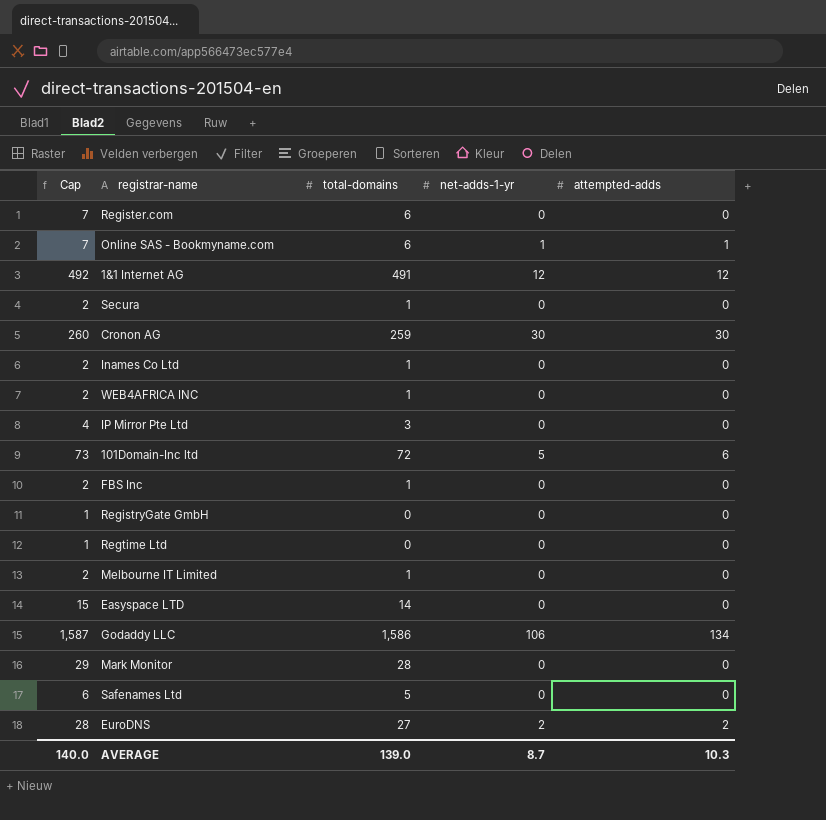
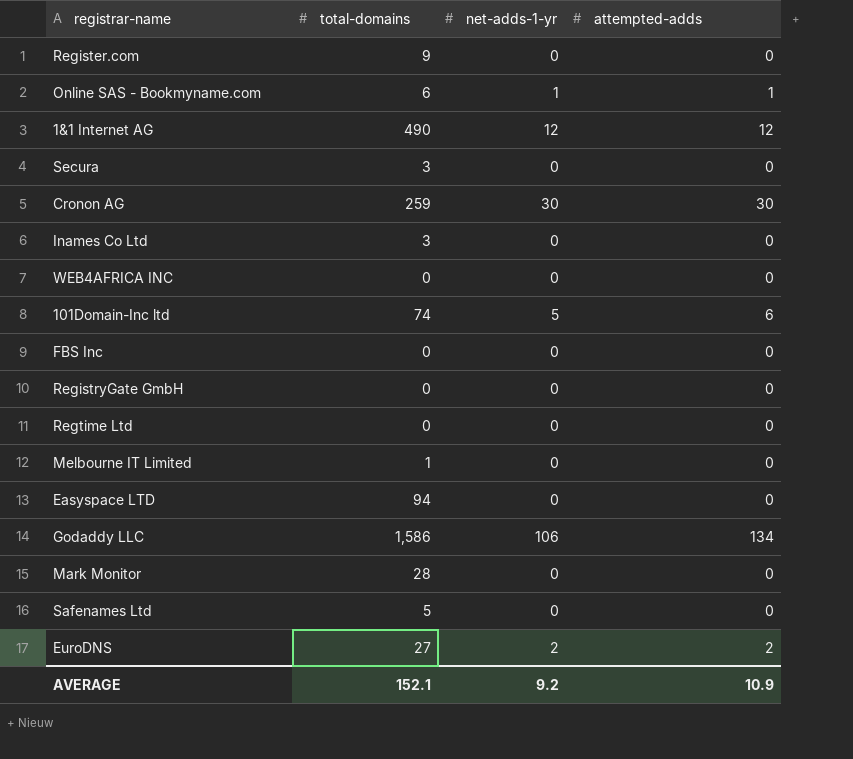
column Cap | formula: [total-domains] + 1 -> none
row IP Mirror Pte Ltd: 4 | 3 | 0 | 0 -> none
Register.com | total-domains: 6 -> 9
1&1 Internet AG | total-domains: 491 -> 490
Secura | total-domains: 1 -> 3
Inames Co Ltd | total-domains: 1 -> 3
WEB4AFRICA INC | total-domains: 1 -> 0
101Domain-Inc ltd | total-domains: 72 -> 74
FBS Inc | total-domains: 1 -> 0
Easyspace LTD | total-domains: 14 -> 94
AVERAGE | total-domains: 139.0 -> 152.1
AVERAGE | net-adds-1-yr: 8.7 -> 9.2
AVERAGE | attempted-adds: 10.3 -> 10.9

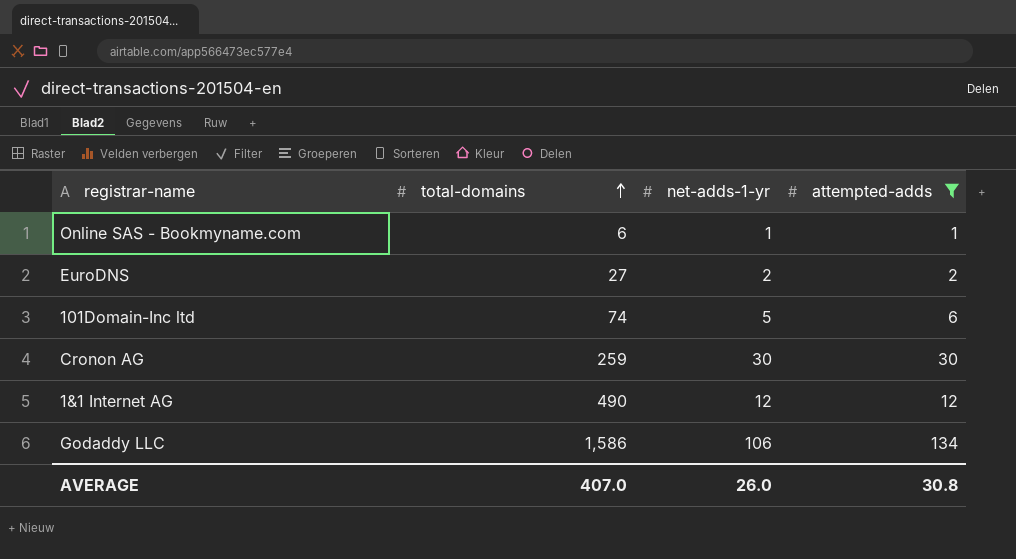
filter: none -> attempted-adds != 0
row order: none -> total-domains ascending
AVERAGE | total-domains: 152.1 -> 407.0
AVERAGE | net-adds-1-yr: 9.2 -> 26.0
AVERAGE | attempted-adds: 10.9 -> 30.8

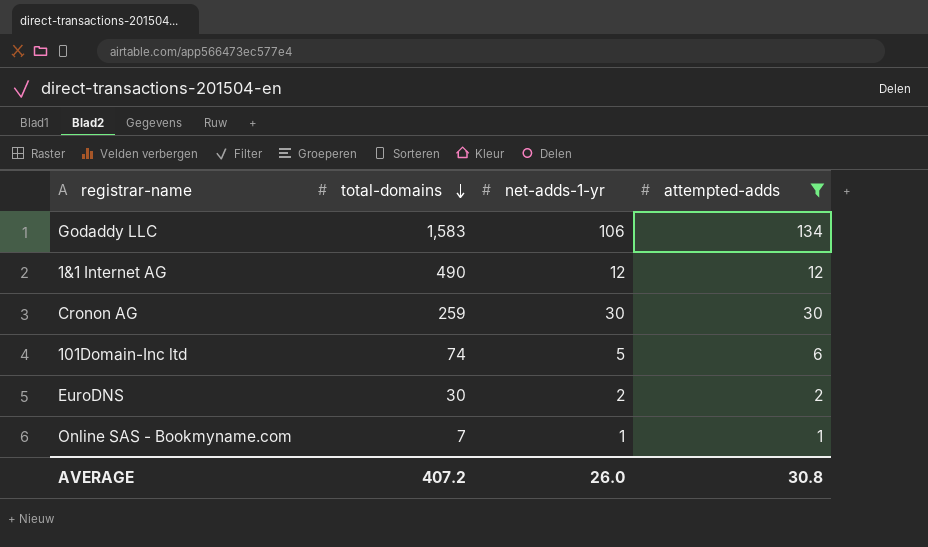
row order: total-domains ascending -> total-domains descending
Godaddy LLC | total-domains: 1,586 -> 1,583
EuroDNS | total-domains: 27 -> 30
Online SAS - Bookmyname.com | total-domains: 6 -> 7
AVERAGE | total-domains: 407.0 -> 407.2

